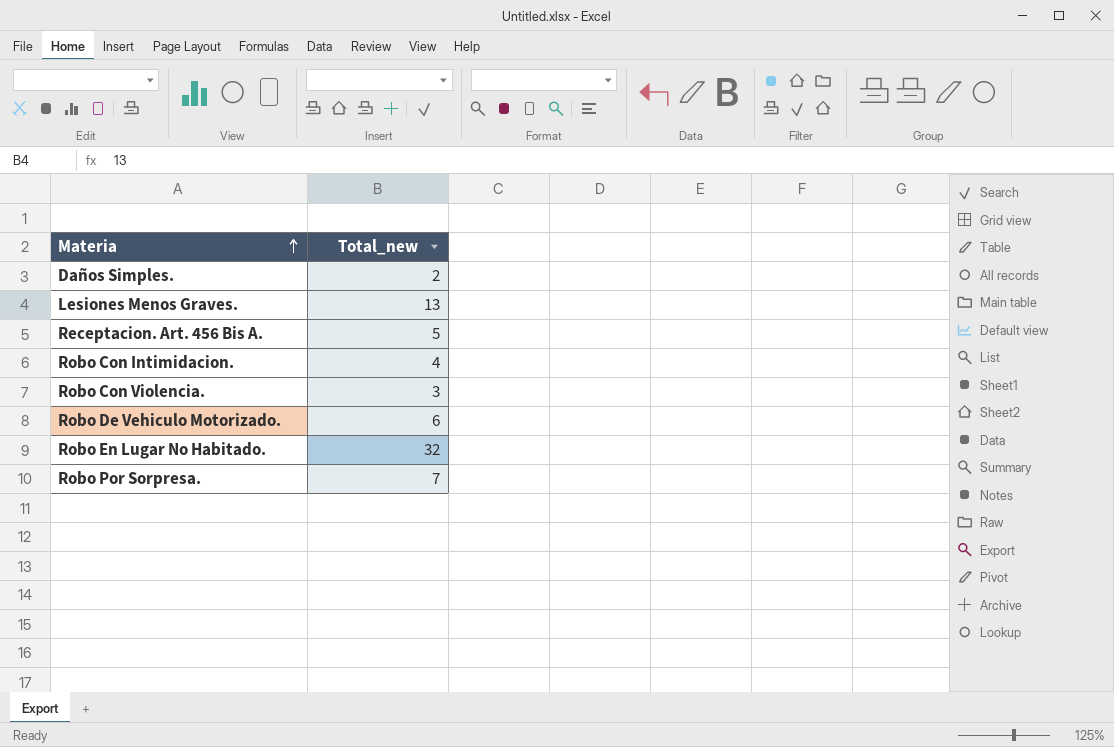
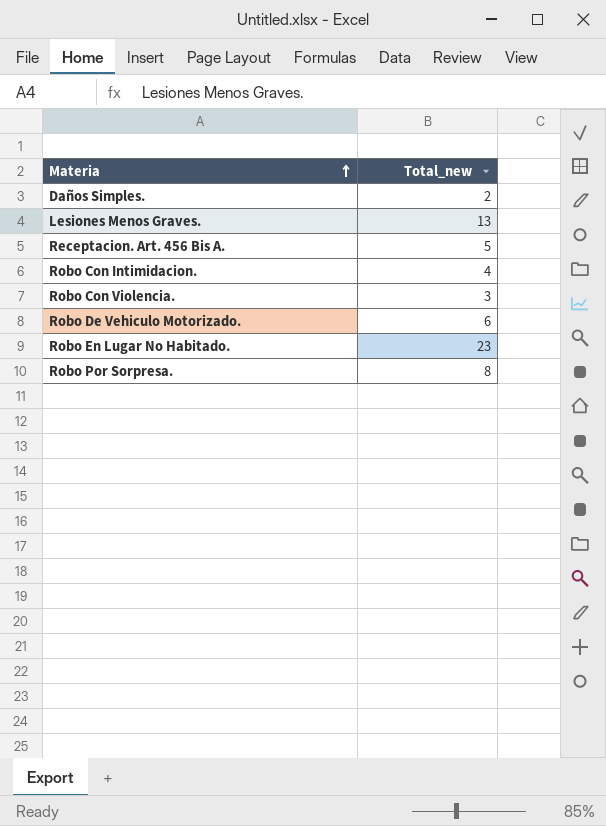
Robo En Lugar No Habitado. | Total_new: 32 -> 23
Robo Por Sorpresa. | Total_new: 7 -> 8

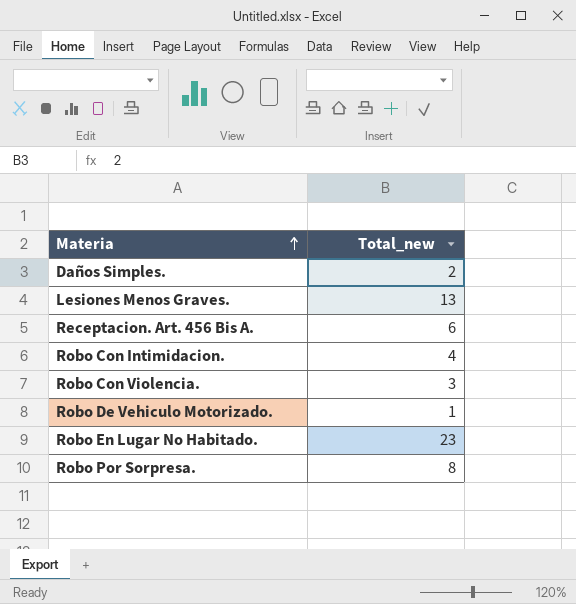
Receptacion. Art. 456 Bis A. | Total_new: 5 -> 6
Robo De Vehiculo Motorizado. | Total_new: 6 -> 1

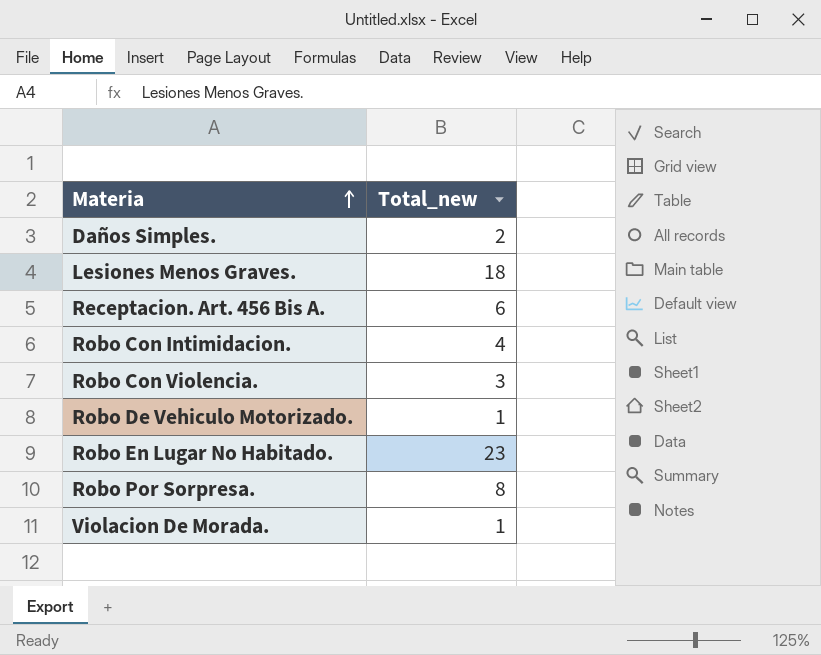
Lesiones Menos Graves. | Total_new: 13 -> 18
row Violacion De Morada.: none -> 1

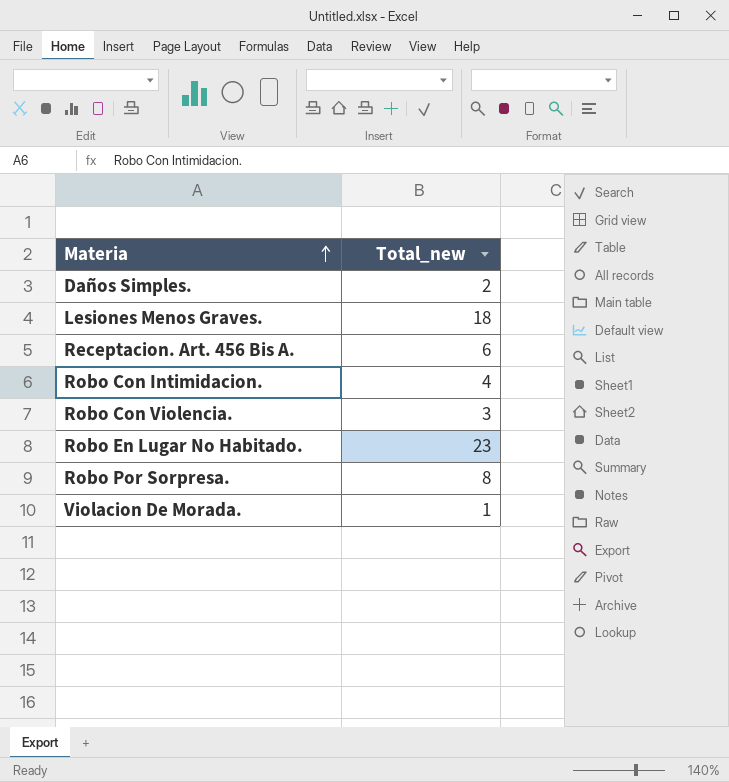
row Robo De Vehiculo Motorizado.: 1 -> none

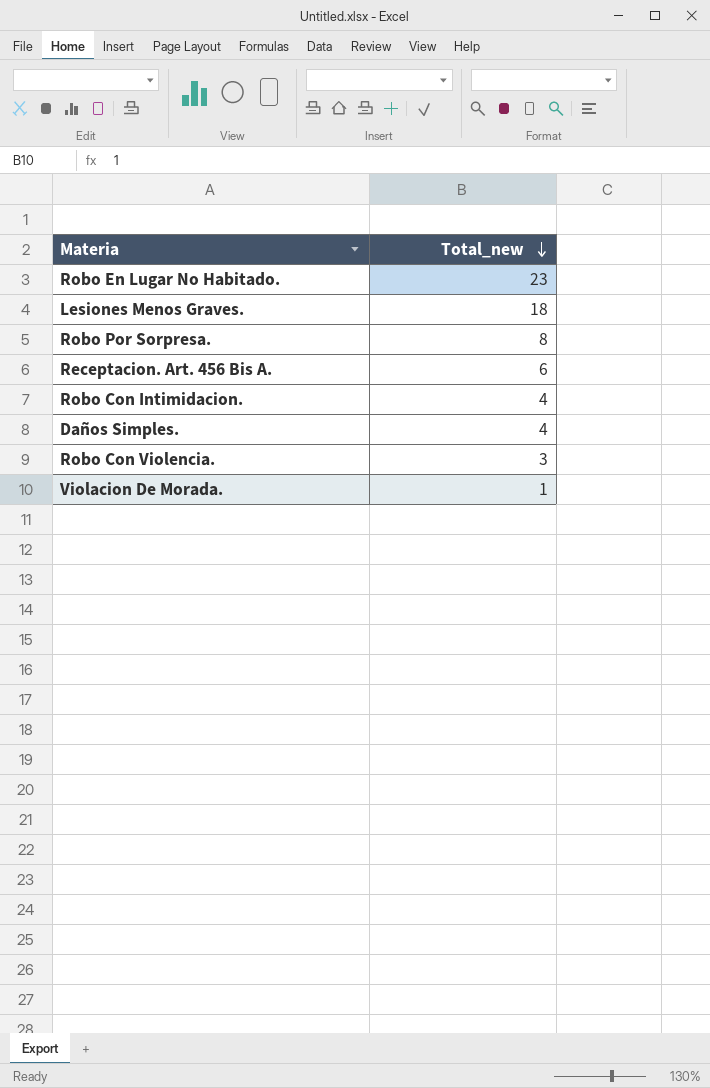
row order: Materia ascending -> Total_new descending
Daños Simples. | Total_new: 2 -> 4

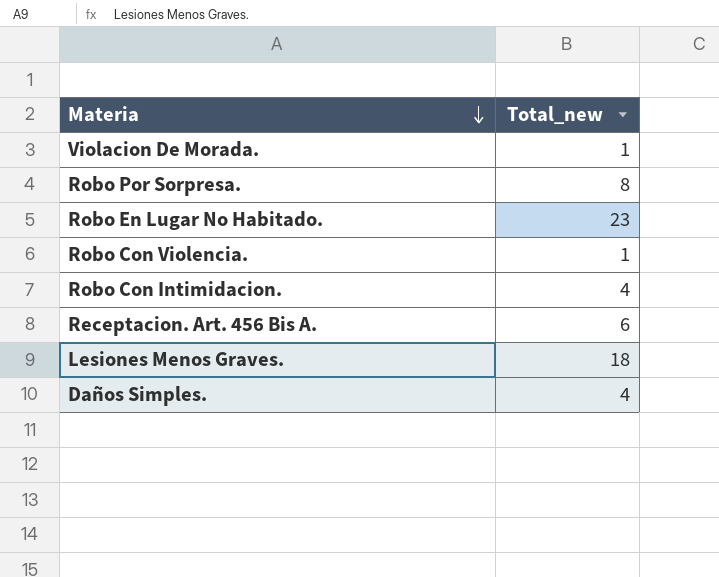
row order: Total_new descending -> Materia descending
Robo Con Violencia. | Total_new: 3 -> 1

